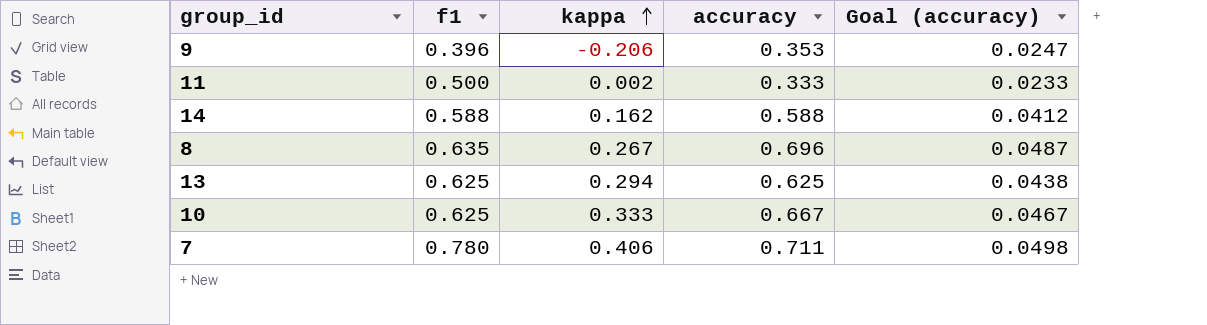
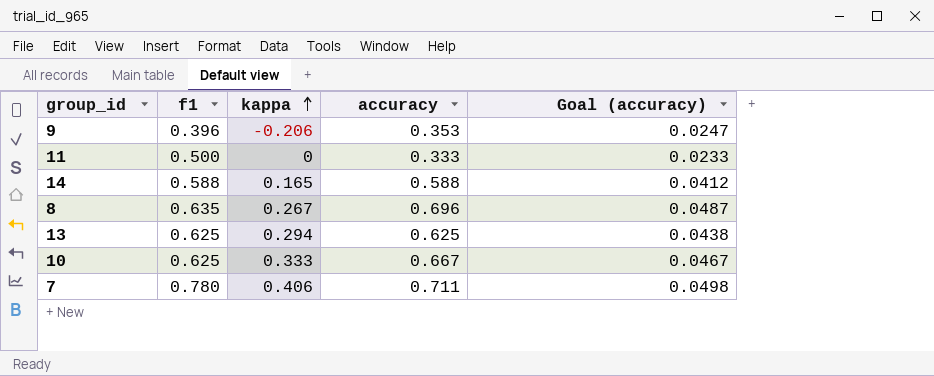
11 | kappa: 0.002 -> 0
14 | kappa: 0.162 -> 0.165

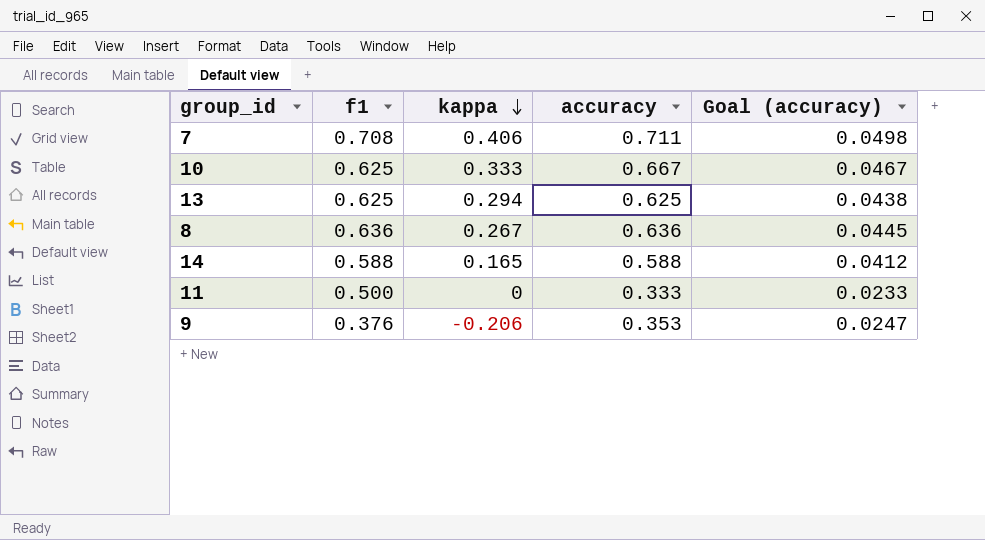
row order: kappa ascending -> kappa descending
7 | f1: 0.780 -> 0.708
8 | f1: 0.635 -> 0.636
8 | accuracy: 0.696 -> 0.636
8 | Goal (accuracy): 0.0487 -> 0.0445
9 | f1: 0.396 -> 0.376

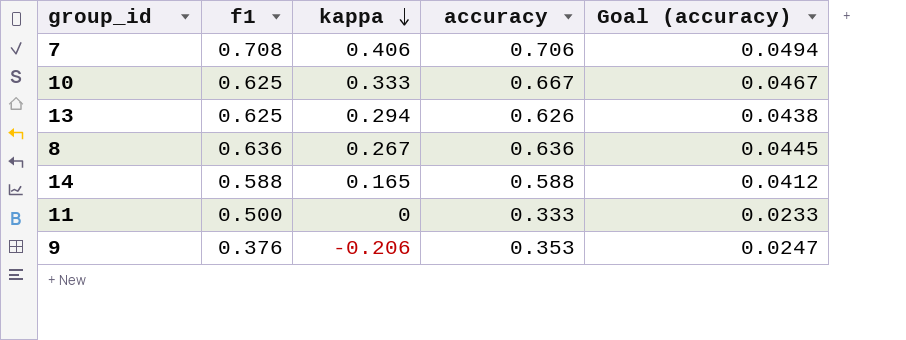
7 | accuracy: 0.711 -> 0.706
7 | Goal (accuracy): 0.0498 -> 0.0494
13 | accuracy: 0.625 -> 0.626

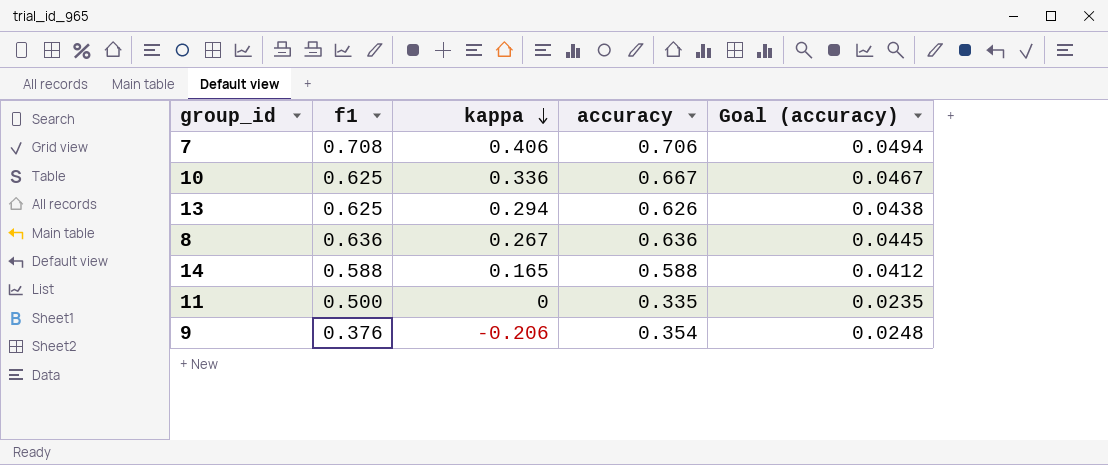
10 | kappa: 0.333 -> 0.336
11 | accuracy: 0.333 -> 0.335
11 | Goal (accuracy): 0.0233 -> 0.0235
9 | accuracy: 0.353 -> 0.354
9 | Goal (accuracy): 0.0247 -> 0.0248

